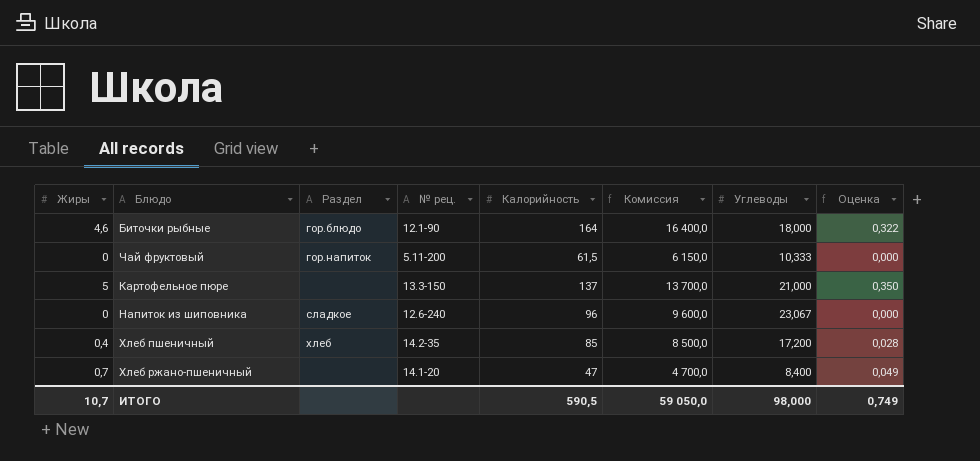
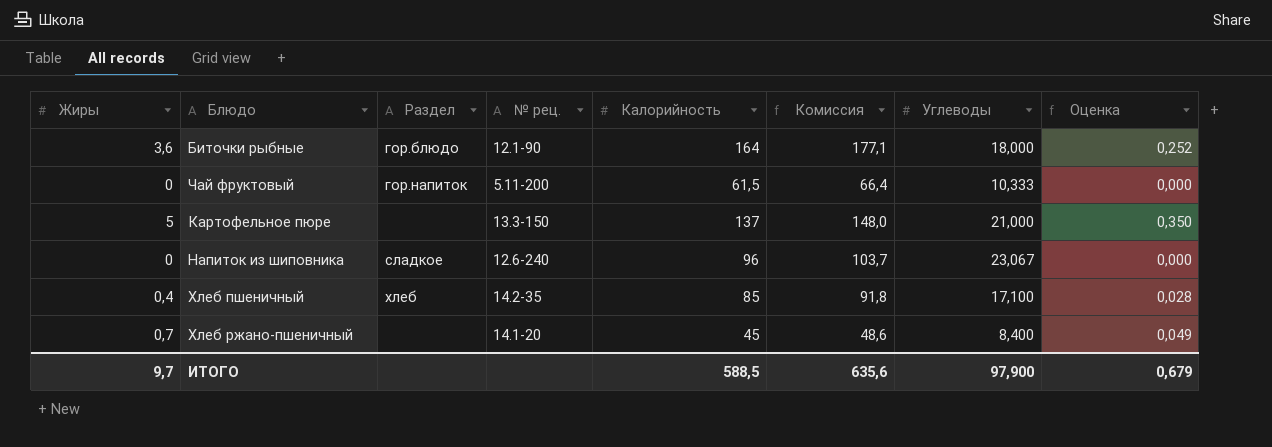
column Комиссия | formula: [Калорийность] * 100 -> [Калорийность] * 1,08
Биточки рыбные | Жиры: 4,6 -> 3,6
Биточки рыбные | Оценка: 0,322 -> 0,252
Хлеб пшеничный | Углеводы: 17,200 -> 17,100
Хлеб ржано-пшеничный | Калорийность: 47 -> 45
ИТОГО | Жиры: 10,7 -> 9,7
ИТОГО | Калорийность: 590,5 -> 588,5
ИТОГО | Комиссия: 59 050,0 -> 635,6
ИТОГО | Углеводы: 98,000 -> 97,900
ИТОГО | Оценка: 0,749 -> 0,679

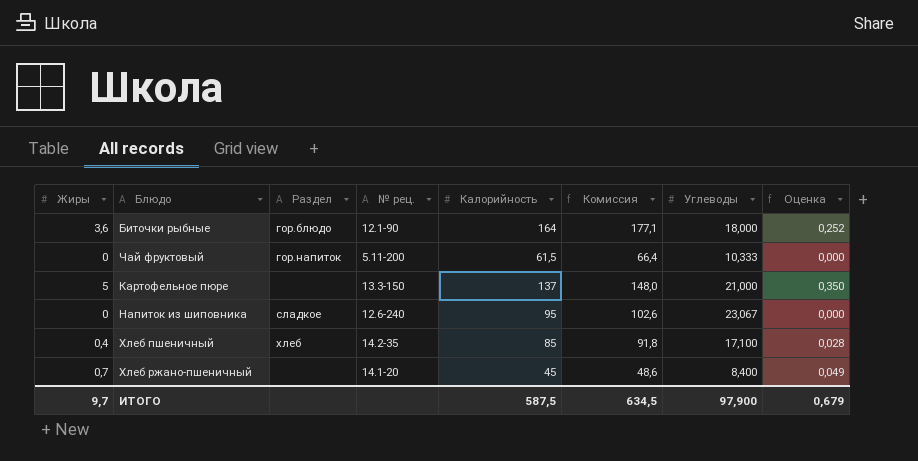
Напиток из шиповника | Калорийность: 96 -> 95
Напиток из шиповника | Комиссия: 103,7 -> 102,6
ИТОГО | Калорийность: 588,5 -> 587,5
ИТОГО | Комиссия: 635,6 -> 634,5

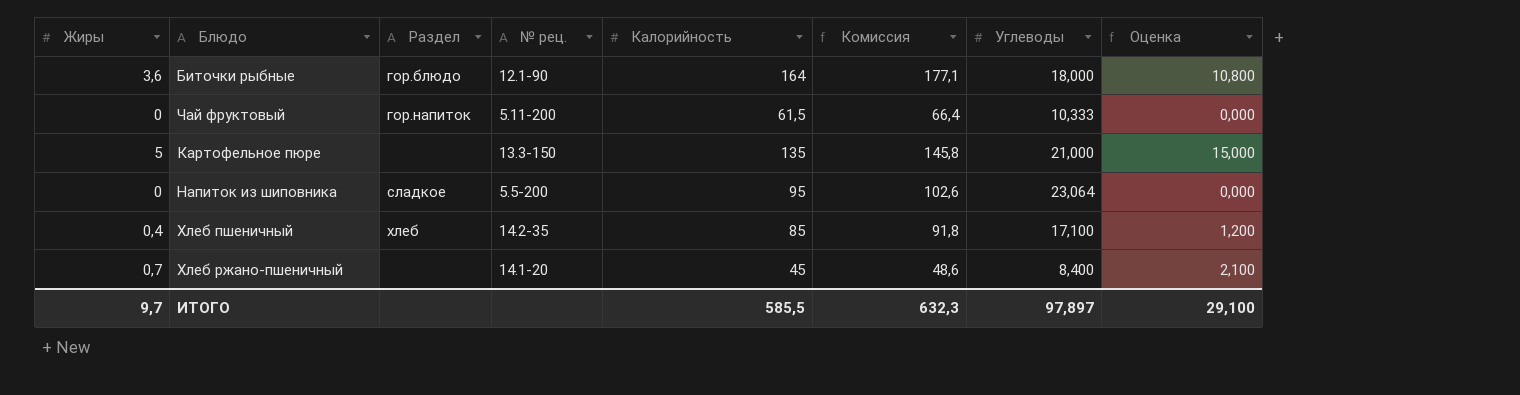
column Оценка | formula: [Жиры] * 0,07 -> [Жиры] * 3
Картофельное пюре | Калорийность: 137 -> 135
Картофельное пюре | Комиссия: 148,0 -> 145,8
Напиток из шиповника | № рец.: 12.6-240 -> 5.5-200
Напиток из шиповника | Углеводы: 23,067 -> 23,064
ИТОГО | Калорийность: 587,5 -> 585,5
ИТОГО | Комиссия: 634,5 -> 632,3
ИТОГО | Углеводы: 97,900 -> 97,897
ИТОГО | Оценка: 0,679 -> 29,100

